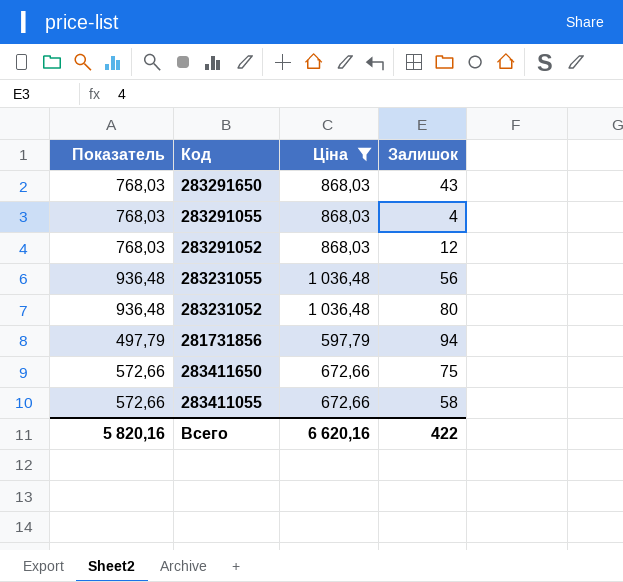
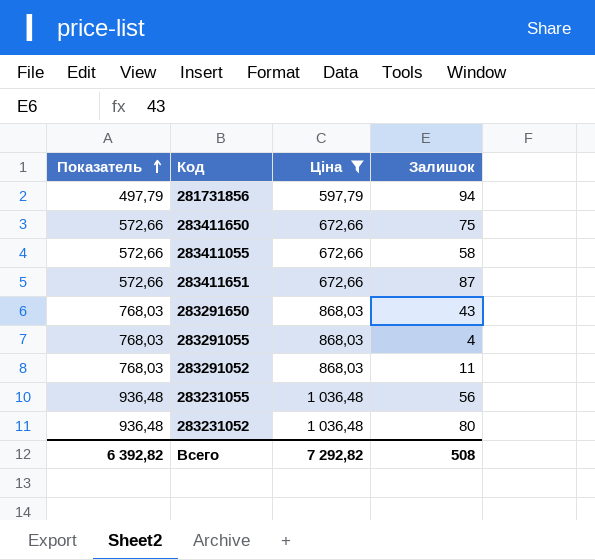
row order: none -> Показатель ascending
row 283411651: none -> 572,66 | 672,66 | 87
283291052 | Залишок: 12 -> 11
Всего | Показатель: 5 820,16 -> 6 392,82
Всего | Ціна: 6 620,16 -> 7 292,82
Всего | Залишок: 422 -> 508

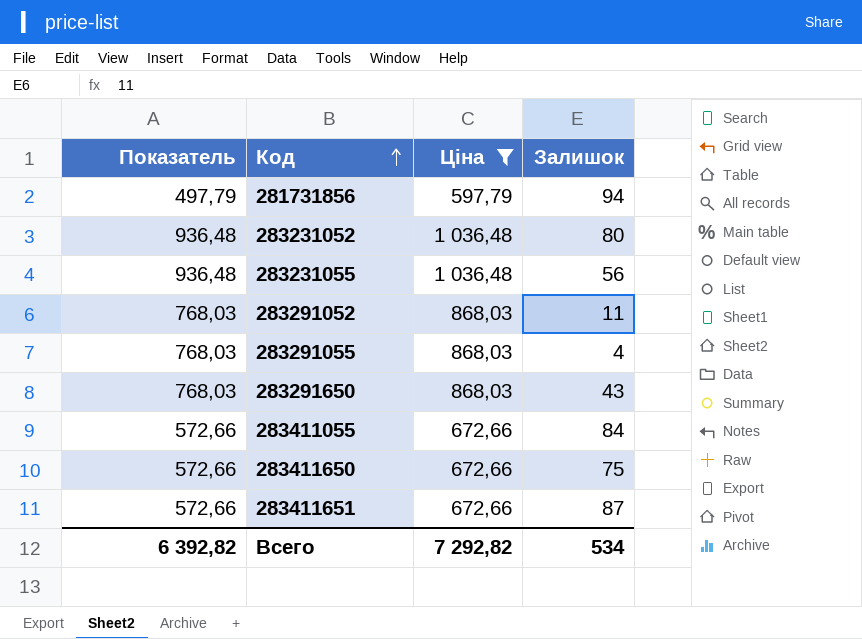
row order: Показатель ascending -> Код ascending
283411055 | Залишок: 58 -> 84
Всего | Залишок: 508 -> 534

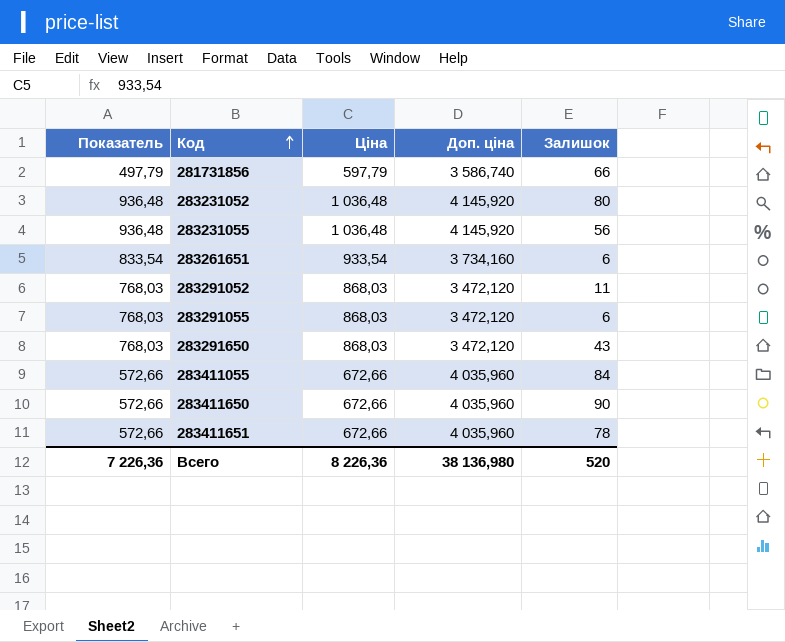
filter: Ціна != 933,54 -> none
column Доп. ціна | position: none -> 4
281731856 | Залишок: 94 -> 66
283291055 | Залишок: 4 -> 6
283411650 | Залишок: 75 -> 90
283411651 | Залишок: 87 -> 78
Всего | Показатель: 6 392,82 -> 7 226,36
Всего | Ціна: 7 292,82 -> 8 226,36
Всего | Залишок: 534 -> 520

